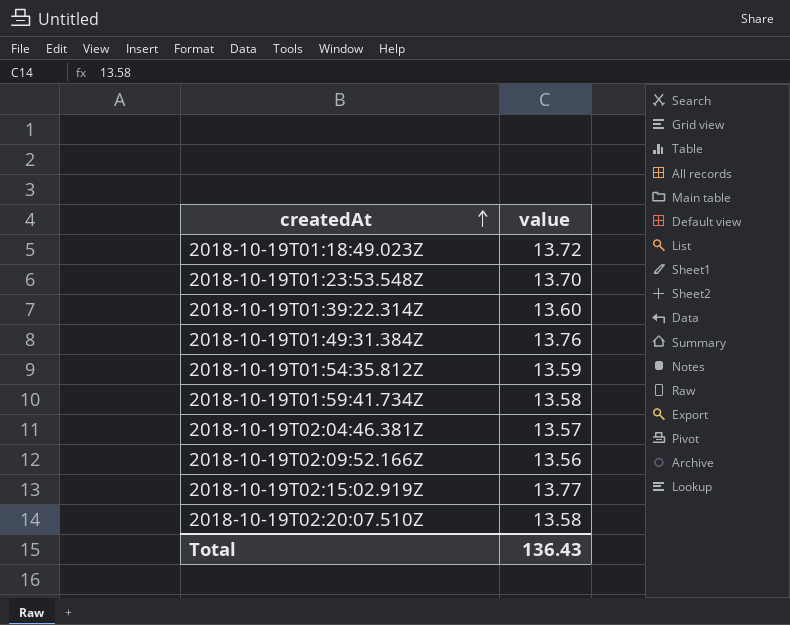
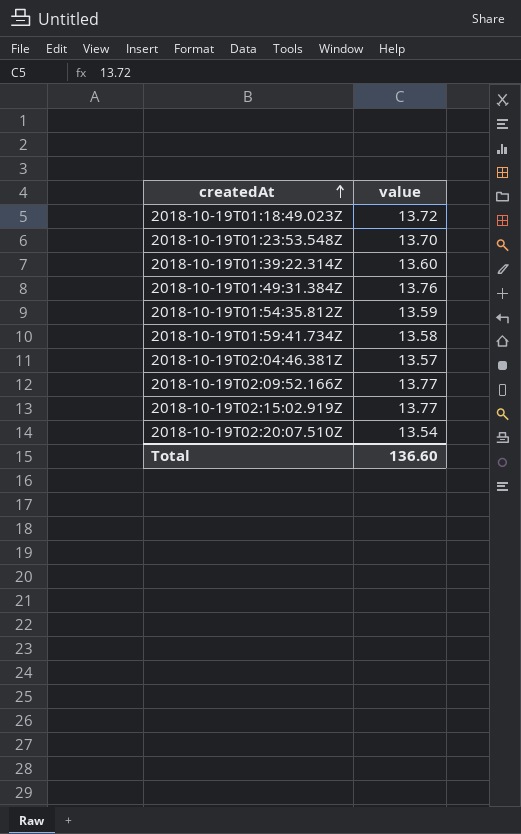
2018-10-19T02:09:52.166Z | value: 13.56 -> 13.77
2018-10-19T02:20:07.510Z | value: 13.58 -> 13.54
Total | value: 136.43 -> 136.60

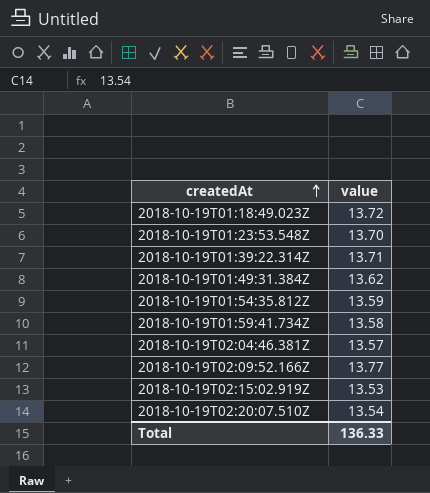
2018-10-19T01:39:22.314Z | value: 13.60 -> 13.71
2018-10-19T01:49:31.384Z | value: 13.76 -> 13.62
2018-10-19T02:15:02.919Z | value: 13.77 -> 13.53
Total | value: 136.60 -> 136.33

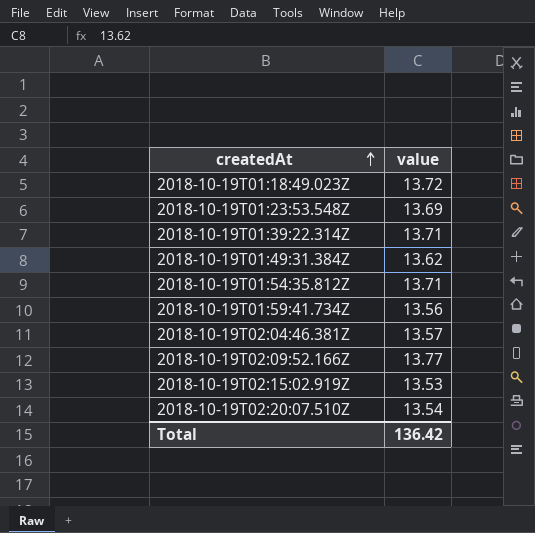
2018-10-19T01:23:53.548Z | value: 13.70 -> 13.69
2018-10-19T01:54:35.812Z | value: 13.59 -> 13.71
2018-10-19T01:59:41.734Z | value: 13.58 -> 13.56
Total | value: 136.33 -> 136.42

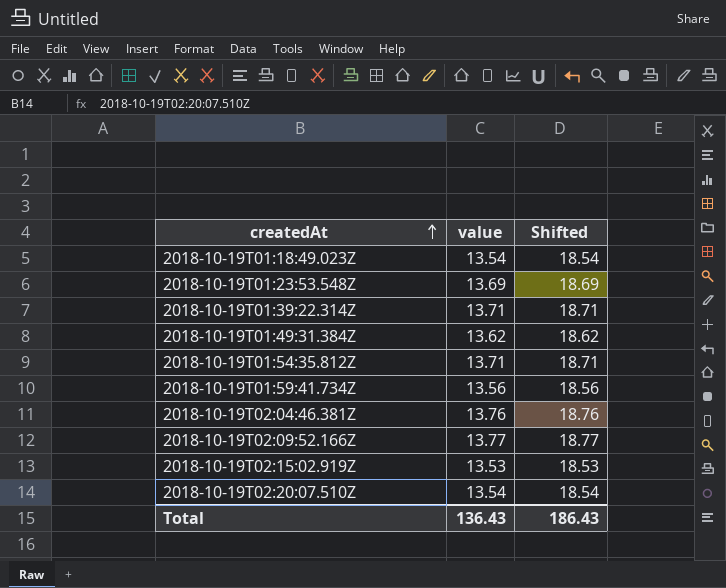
column Shifted | formula: none -> [value] + 5
2018-10-19T01:18:49.023Z | value: 13.72 -> 13.54
2018-10-19T02:04:46.381Z | value: 13.57 -> 13.76
Total | value: 136.42 -> 136.43

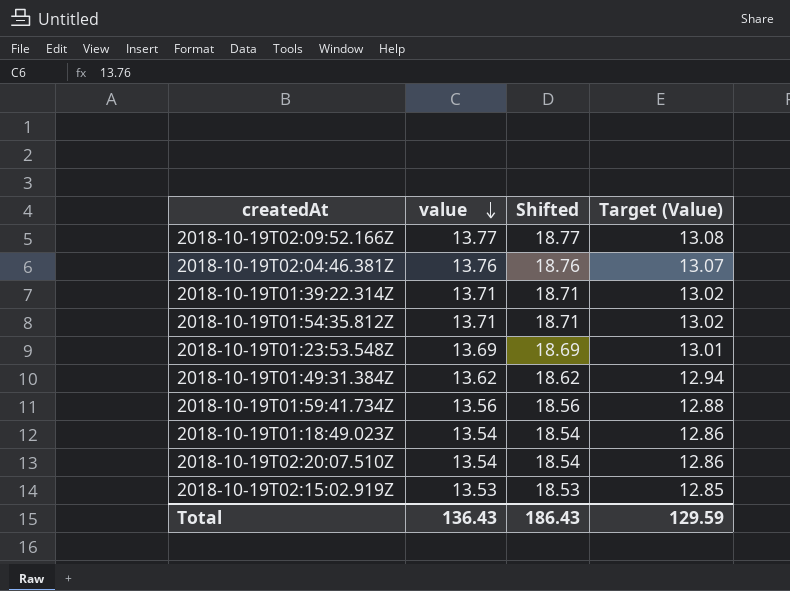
row order: createdAt ascending -> value descending
column Target (Value) | formula: none -> [value] * 0.95

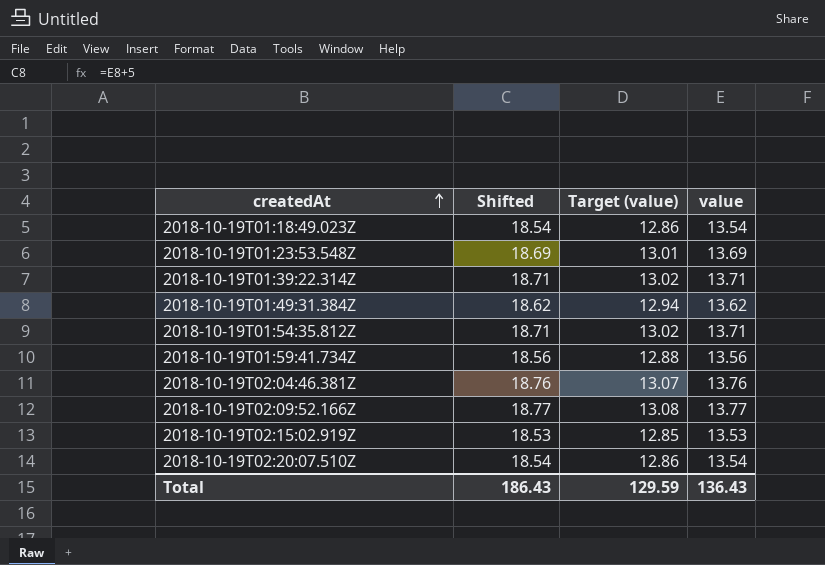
row order: value descending -> createdAt ascending
column name: Target (Value) -> Target (value)
column value | position: 2 -> 4

